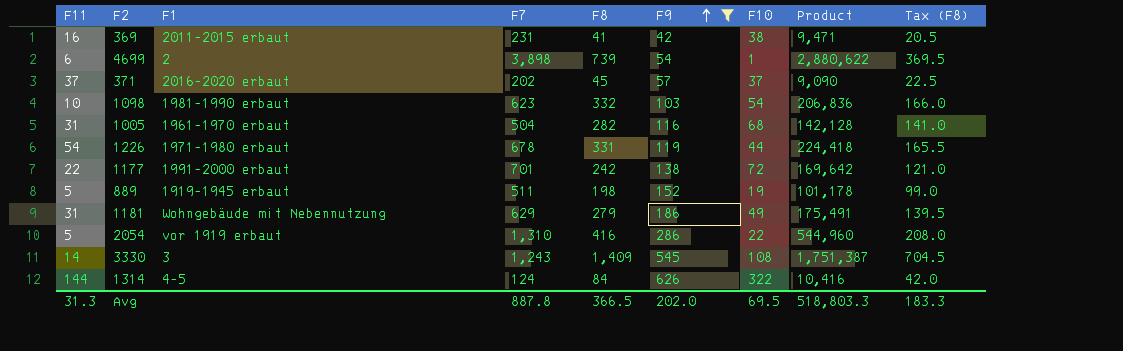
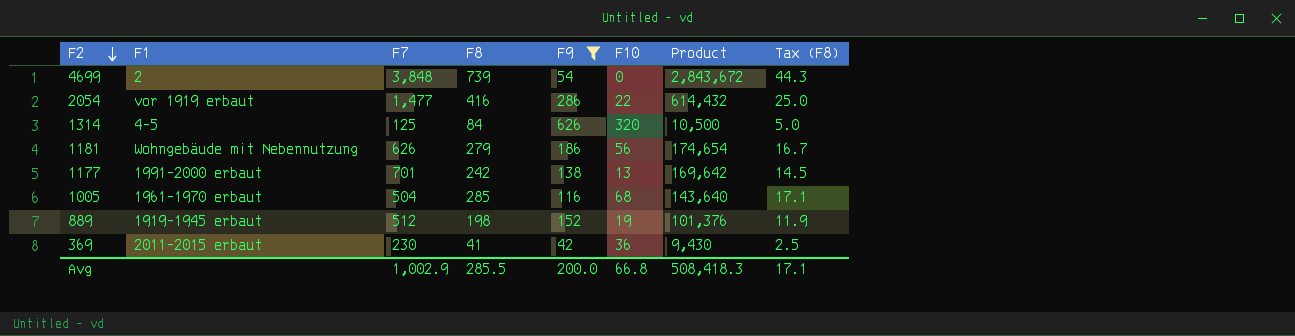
row order: F9 ascending -> F2 descending
column F11 | position: 1 -> none
column Tax (F8) | formula: [F8] * 0.5 -> [F8] * 0.06
row 371: 37 | 2016-2020 erbaut | 202 | 45 | 57 | 37 | 9,090 | 22.5 -> none
row 1098: 10 | 1981-1990 erbaut | 623 | 332 | 103 | 54 | 206,836 | 166.0 -> none
row 1226: 54 | 1971-1980 erbaut | 678 | 331 | 119 | 44 | 224,418 | 165.5 -> none
row 3330: 14 | 3 | 1,243 | 1,409 | 545 | 108 | 1,751,387 | 704.5 -> none
4699 | F7: 3,898 -> 3,848
4699 | F10: 1 -> 0
4699 | Product: 2,880,622 -> 2,843,672
2054 | F7: 1,310 -> 1,477
2054 | Product: 544,960 -> 614,432
1314 | F7: 124 -> 125
1314 | F10: 322 -> 320
1314 | Product: 10,416 -> 10,500
1181 | F7: 629 -> 626
1181 | F10: 49 -> 56
1181 | Product: 175,491 -> 174,654
1177 | F10: 72 -> 13
1005 | F8: 282 -> 285
1005 | Product: 142,128 -> 143,640
889 | F7: 511 -> 512
889 | Product: 101,178 -> 101,376
369 | F7: 231 -> 230
369 | F10: 38 -> 36
369 | Product: 9,471 -> 9,430
Avg | F7: 887.8 -> 1,002.9
Avg | F8: 366.5 -> 285.5
Avg | F9: 202.0 -> 200.0
Avg | F10: 69.5 -> 66.8
Avg | Product: 518,803.3 -> 508,418.3
Avg | Tax (F8): 183.3 -> 17.1

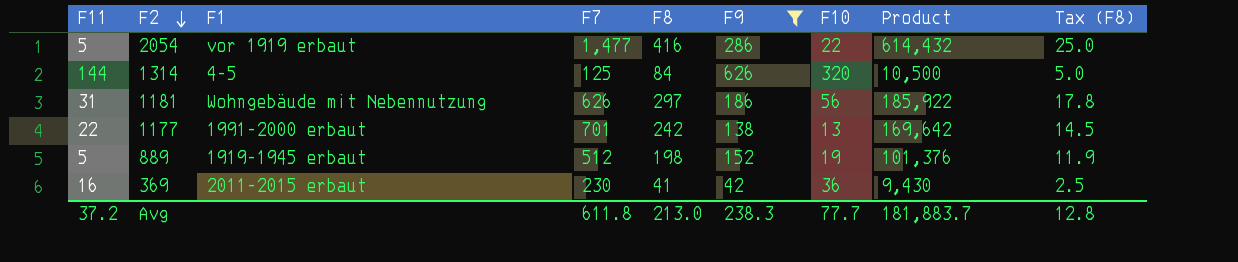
column F11 | position: none -> 1
row 4699: 2 | 3,848 | 739 | 54 | 0 | 2,843,672 | 44.3 -> none
row 1005: 1961-1970 erbaut | 504 | 285 | 116 | 68 | 143,640 | 17.1 -> none
1181 | F8: 279 -> 297
1181 | Product: 174,654 -> 185,922
1181 | Tax (F8): 16.7 -> 17.8
Avg | F7: 1,002.9 -> 611.8
Avg | F8: 285.5 -> 213.0
Avg | F9: 200.0 -> 238.3
Avg | F10: 66.8 -> 77.7
Avg | Product: 508,418.3 -> 181,883.7
Avg | Tax (F8): 17.1 -> 12.8

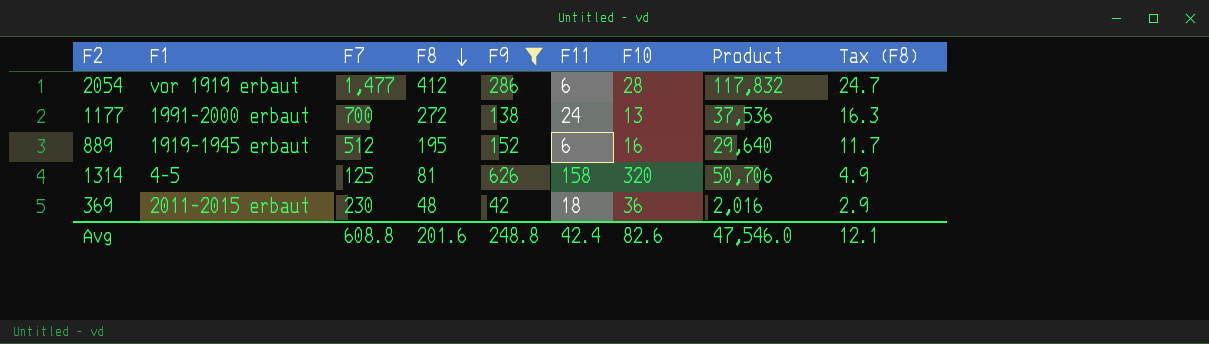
row order: F2 descending -> F8 descending
column F11 | position: 1 -> 6
column Product | formula: [F7] * [F8] -> [F8] * [F9]
row 1181: 31 | Wohngebäude mit Nebennutzung | 626 | 297 | 186 | 56 | 185,922 | 17.8 -> none
2054 | F8: 416 -> 412
2054 | F11: 5 -> 6
2054 | F10: 22 -> 28
2054 | Tax (F8): 25.0 -> 24.7
1177 | F7: 701 -> 700
1177 | F8: 242 -> 272
1177 | F11: 22 -> 24
1177 | Tax (F8): 14.5 -> 16.3
889 | F8: 198 -> 195
889 | F11: 5 -> 6
889 | F10: 19 -> 16
889 | Tax (F8): 11.9 -> 11.7
1314 | F8: 84 -> 81
1314 | F11: 144 -> 158
1314 | Tax (F8): 5.0 -> 4.9
369 | F8: 41 -> 48
369 | F11: 16 -> 18
369 | Tax (F8): 2.5 -> 2.9
Avg | F7: 611.8 -> 608.8
Avg | F8: 213.0 -> 201.6
Avg | F9: 238.3 -> 248.8
Avg | F11: 37.2 -> 42.4
Avg | F10: 77.7 -> 82.6
Avg | Product: 181,883.7 -> 47,546.0
Avg | Tax (F8): 12.8 -> 12.1

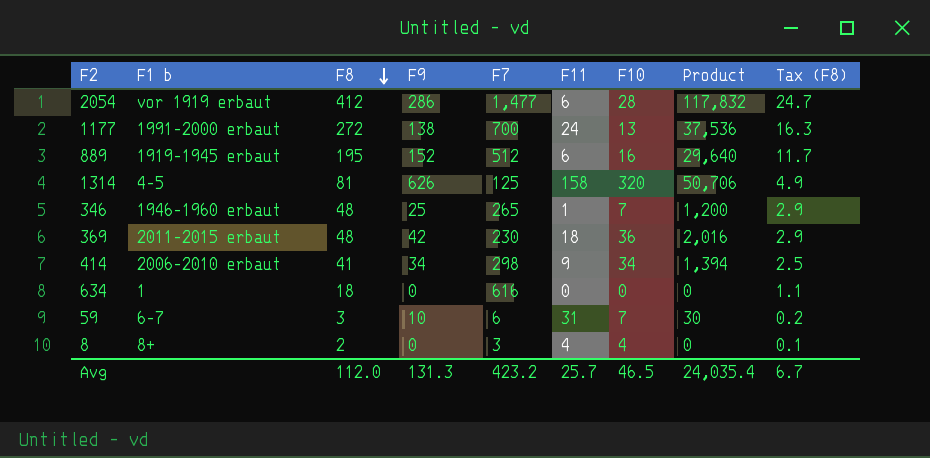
filter: F9 >= 42 -> none
column name: F1 -> F1 b
column F7 | position: 3 -> 5
Avg | F8: 201.6 -> 112.0
Avg | F9: 248.8 -> 131.3
Avg | F7: 608.8 -> 423.2
Avg | F11: 42.4 -> 25.7
Avg | F10: 82.6 -> 46.5
Avg | Product: 47,546.0 -> 24,035.4
Avg | Tax (F8): 12.1 -> 6.7

